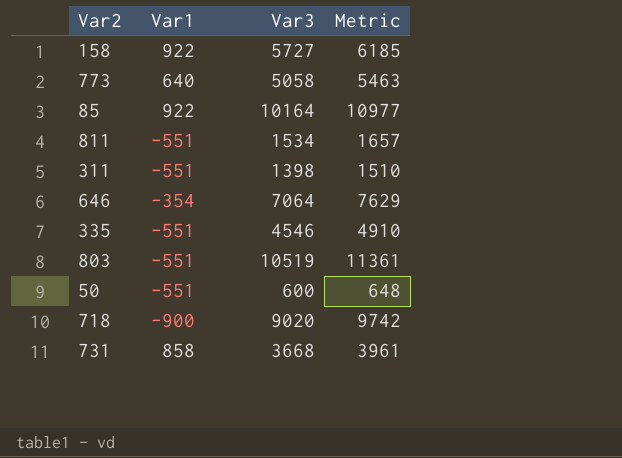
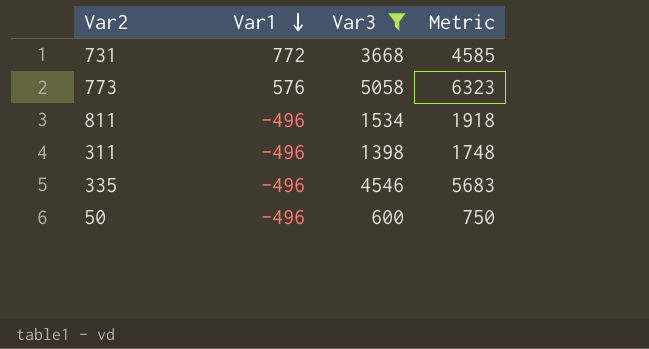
filter: none -> Var3 <= 5058
row order: none -> Var1 descending
column Metric | formula: [Var3] * 1.08 -> [Var3] * 1.25
731 | Var1: 858 -> 772
773 | Var1: 640 -> 576
811 | Var1: -551 -> -496
311 | Var1: -551 -> -496
335 | Var1: -551 -> -496
50 | Var1: -551 -> -496

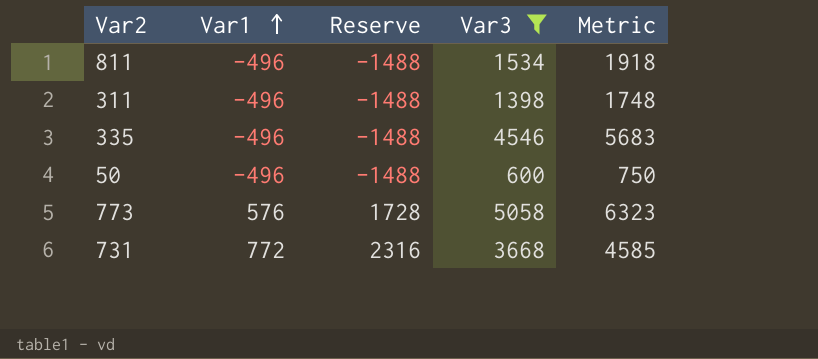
row order: Var1 descending -> Var1 ascending
column Reserve | formula: none -> [Var1] * 3

